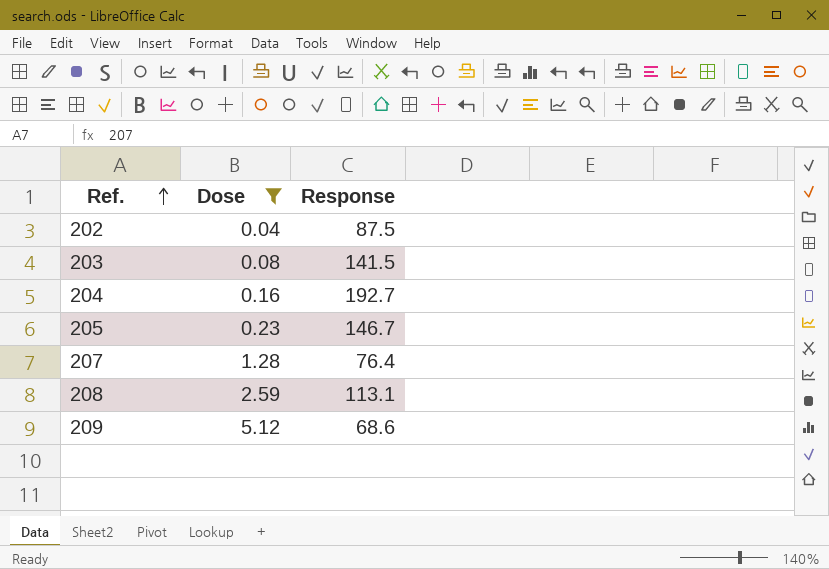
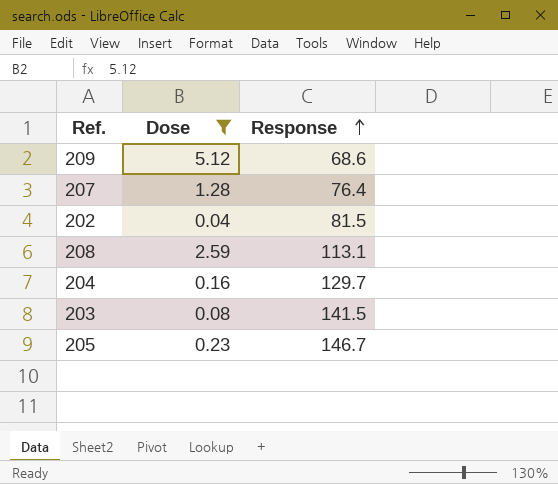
row order: Ref. ascending -> Response ascending
202 | Response: 87.5 -> 81.5
204 | Response: 192.7 -> 129.7

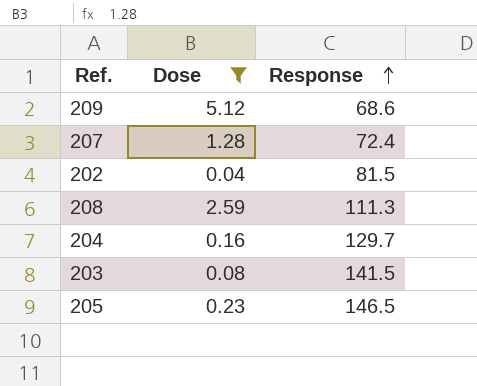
207 | Response: 76.4 -> 72.4
208 | Response: 113.1 -> 111.3
205 | Response: 146.7 -> 146.5

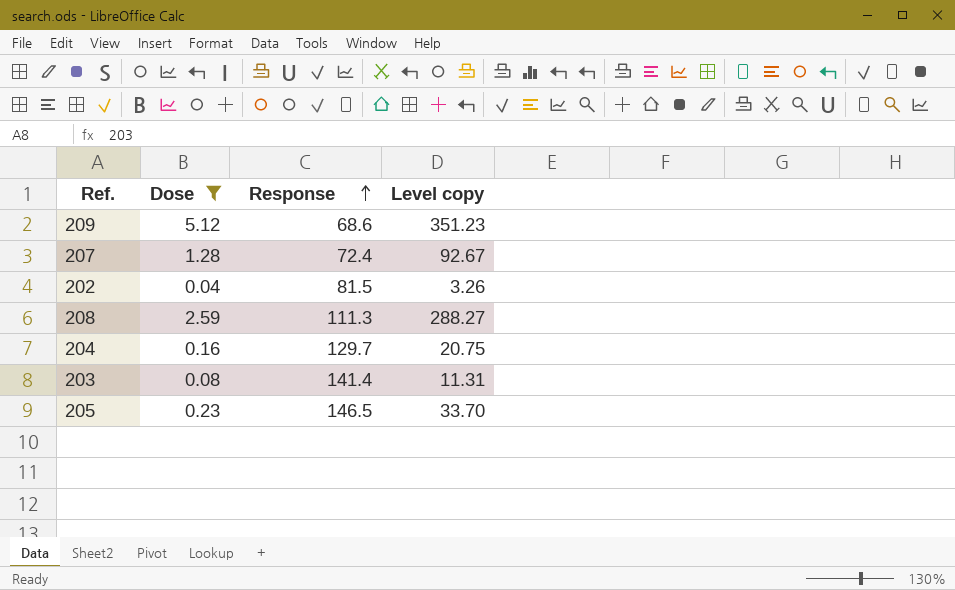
column Level copy | formula: none -> [Dose] * [Response]
203 | Response: 141.5 -> 141.4

